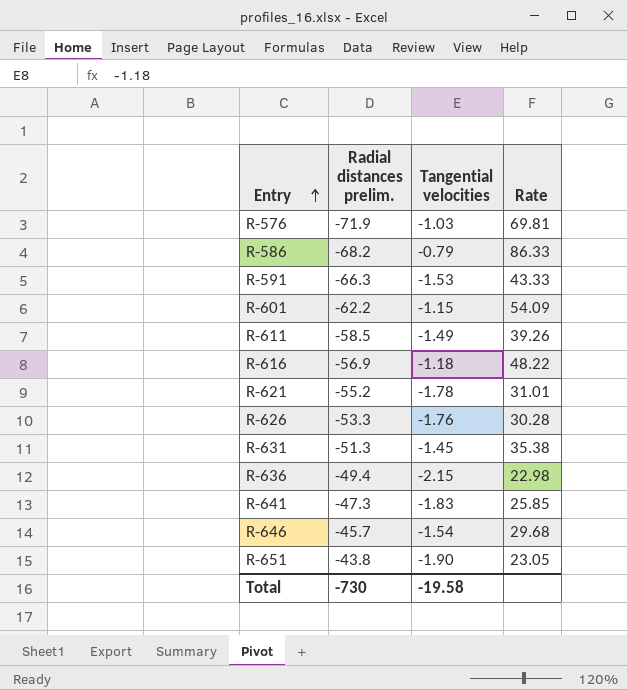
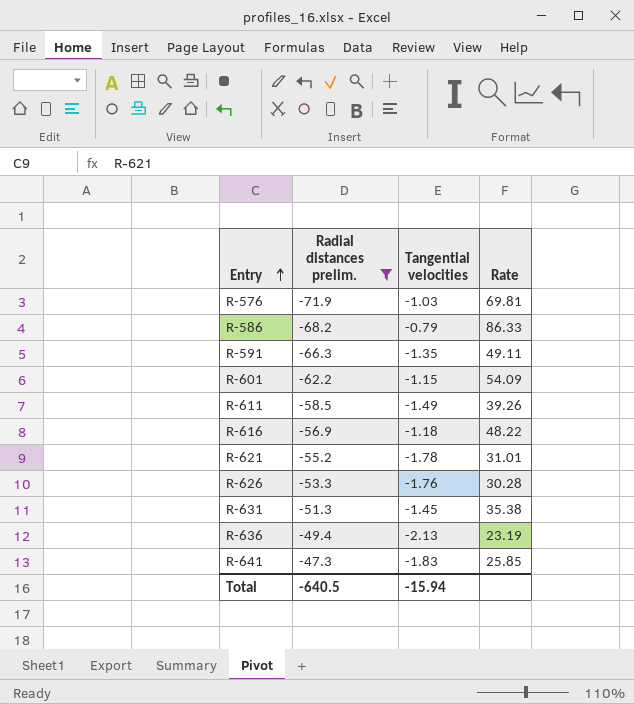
filter: none -> Radial distances prelim. <= -47.3
R-591 | Tangential velocities: -1.53 -> -1.35
R-591 | Rate: 43.33 -> 49.11
R-636 | Tangential velocities: -2.15 -> -2.13
R-636 | Rate: 22.98 -> 23.19
Total | Radial distances prelim.: -730 -> -640.5
Total | Tangential velocities: -19.58 -> -15.94

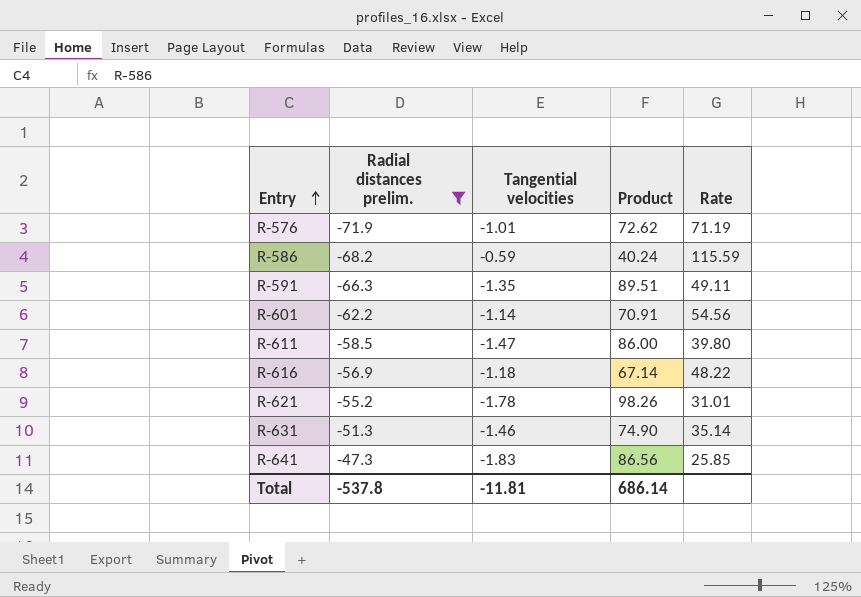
column Product | formula: none -> [Radial distances prelim.] * [Tangential velocities]
row R-626: -53.3 | -1.76 | 30.28 -> none
row R-636: -49.4 | -2.13 | 23.19 -> none
R-576 | Tangential velocities: -1.03 -> -1.01
R-576 | Rate: 69.81 -> 71.19
R-586 | Tangential velocities: -0.79 -> -0.59
R-586 | Rate: 86.33 -> 115.59
R-601 | Tangential velocities: -1.15 -> -1.14
R-601 | Rate: 54.09 -> 54.56
R-611 | Tangential velocities: -1.49 -> -1.47
R-611 | Rate: 39.26 -> 39.80
R-631 | Tangential velocities: -1.45 -> -1.46
R-631 | Rate: 35.38 -> 35.14
Total | Radial distances prelim.: -640.5 -> -537.8
Total | Tangential velocities: -15.94 -> -11.81

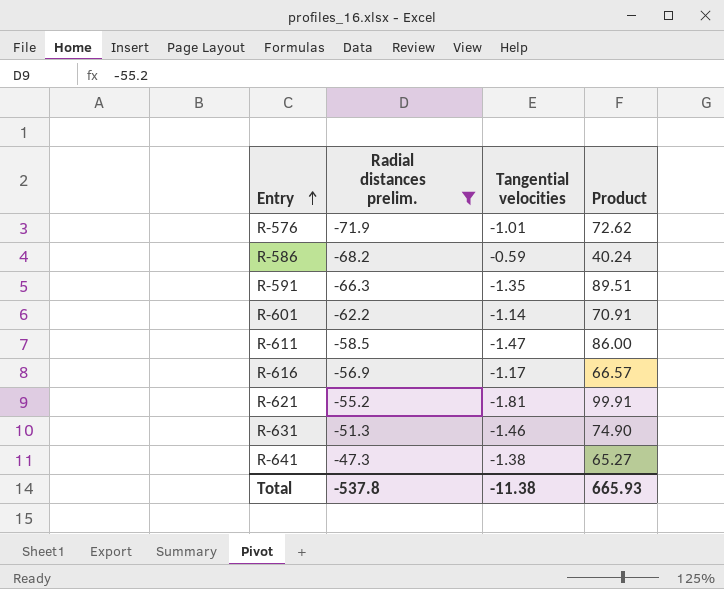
column Rate | formula: [Radial distances prelim.] / [Tangential velocities] -> none
R-616 | Tangential velocities: -1.18 -> -1.17
R-616 | Product: 67.14 -> 66.57
R-621 | Tangential velocities: -1.78 -> -1.81
R-621 | Product: 98.26 -> 99.91
R-641 | Tangential velocities: -1.83 -> -1.38
R-641 | Product: 86.56 -> 65.27
Total | Tangential velocities: -11.81 -> -11.38
Total | Product: 686.14 -> 665.93

